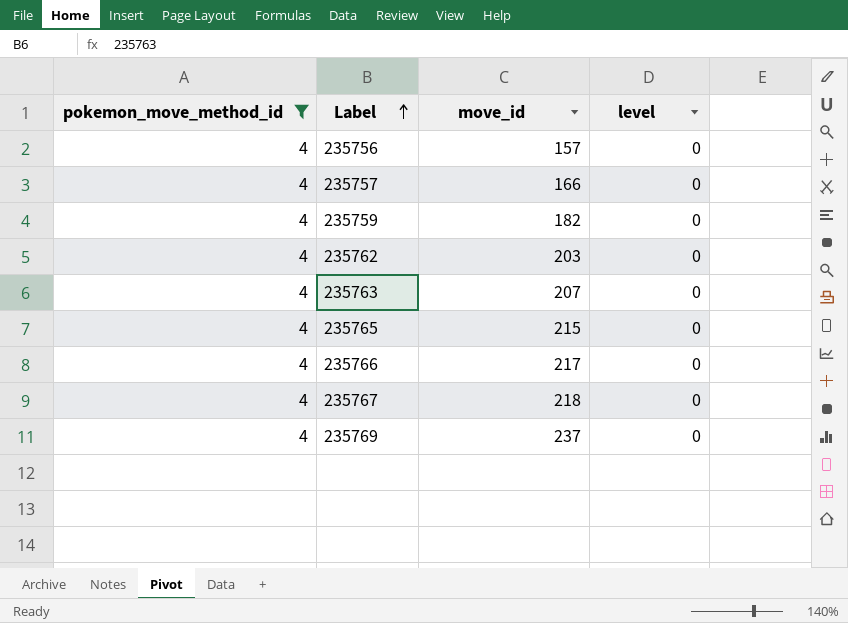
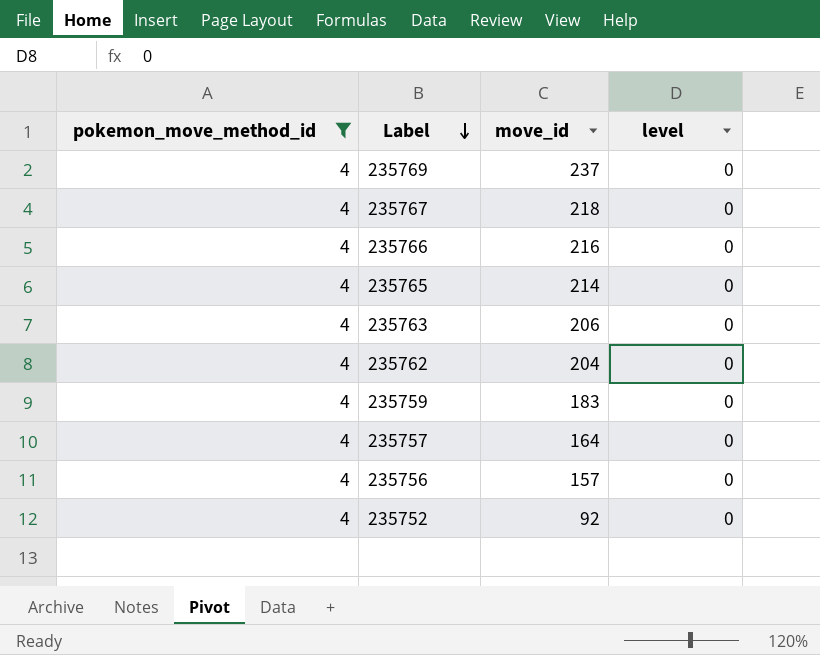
row order: Label ascending -> Label descending
235766 | move_id: 217 -> 216
235765 | move_id: 215 -> 214
235763 | move_id: 207 -> 206
235762 | move_id: 203 -> 204
235759 | move_id: 182 -> 183
235757 | move_id: 166 -> 164
row 235752: none -> 4 | 92 | 0

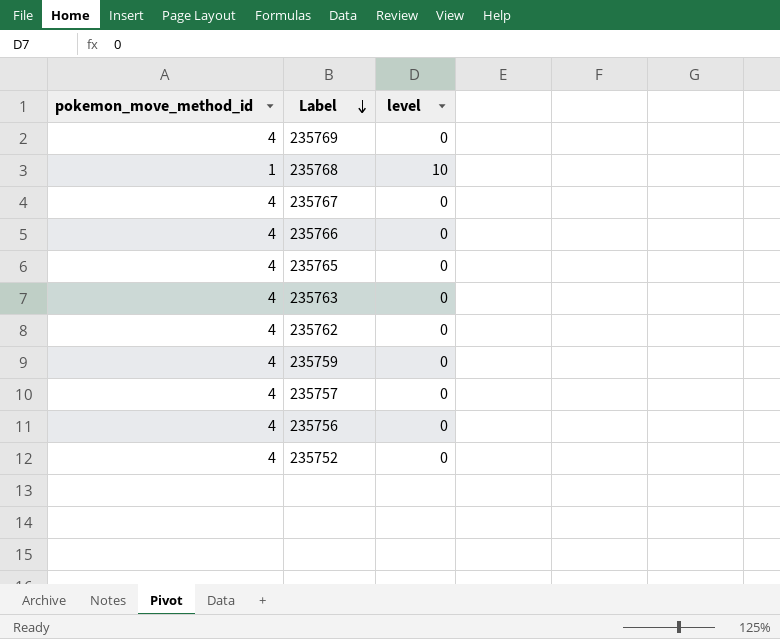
filter: pokemon_move_method_id = 4 -> none
column move_id | position: 3 -> none

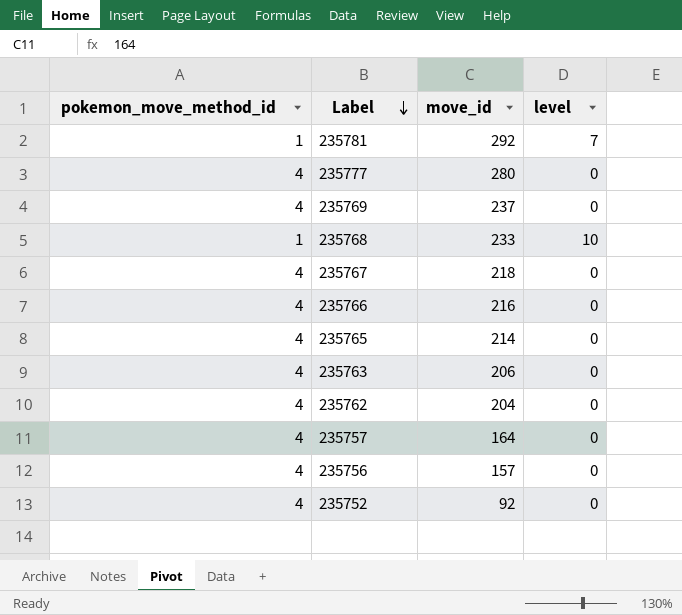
column move_id | position: none -> 3
row 235759: 4 | 0 -> none
row 235781: none -> 1 | 292 | 7
row 235777: none -> 4 | 280 | 0

